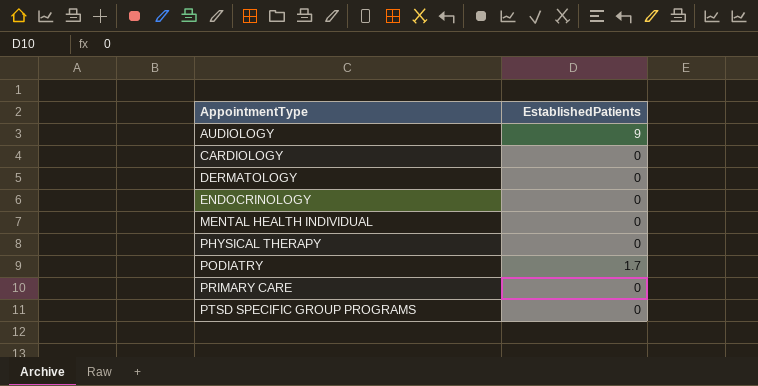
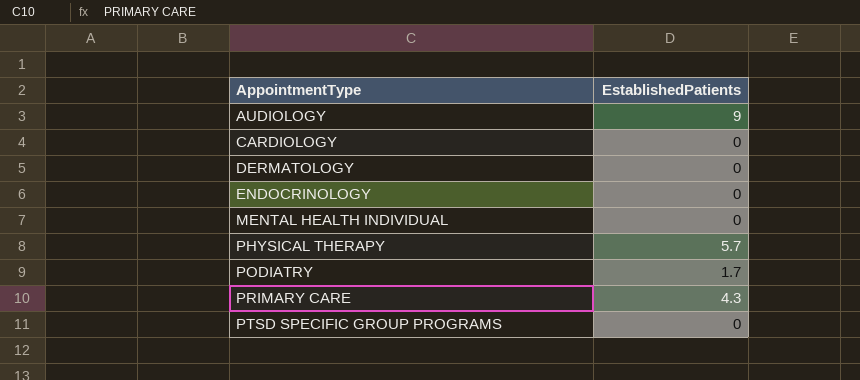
PHYSICAL THERAPY | EstablishedPatients: 0 -> 5.7
PRIMARY CARE | EstablishedPatients: 0 -> 4.3

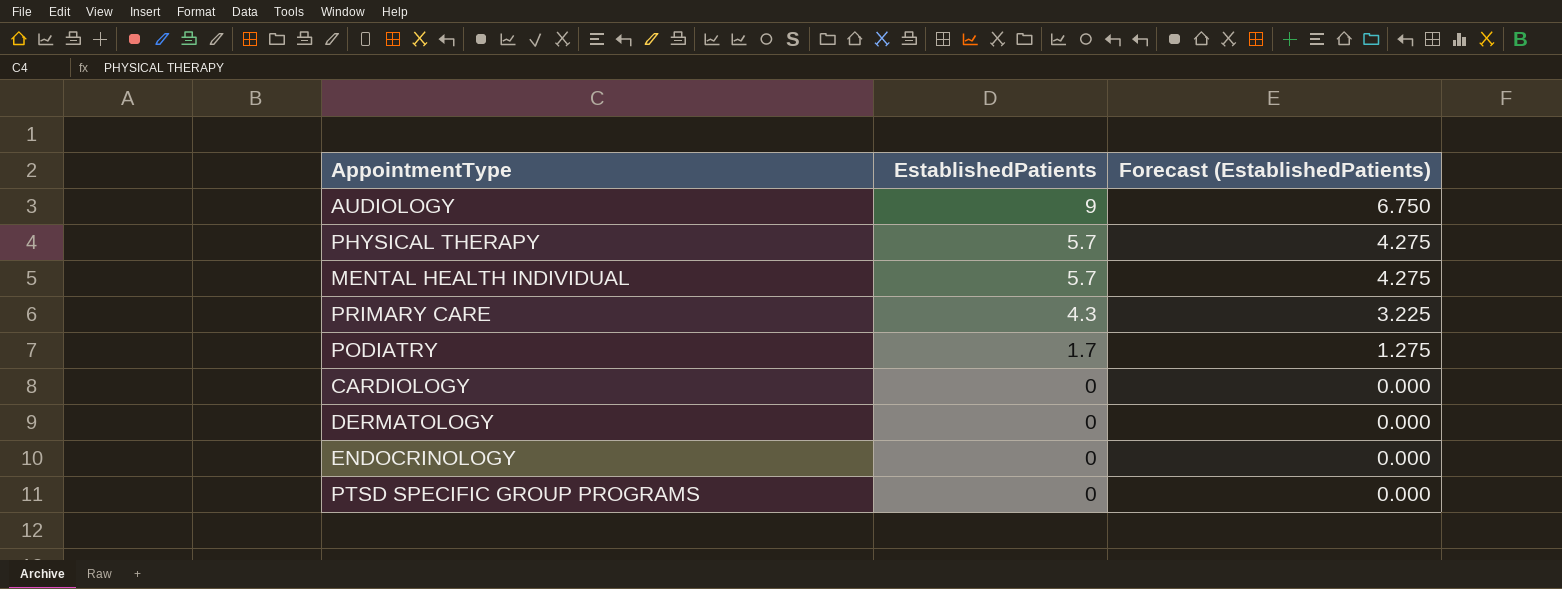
row order: AppointmentType ascending -> EstablishedPatients descending
column Forecast (EstablishedPatients) | formula: none -> [EstablishedPatients] * 0.75
MENTAL HEALTH INDIVIDUAL | EstablishedPatients: 0 -> 5.7

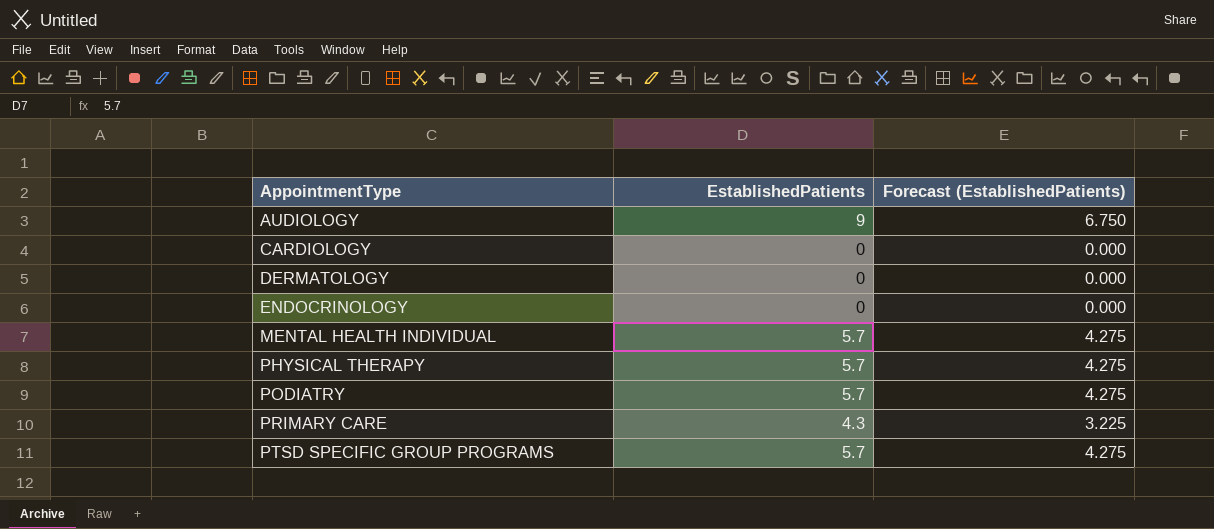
row order: EstablishedPatients descending -> AppointmentType ascending
PODIATRY | EstablishedPatients: 1.7 -> 5.7
PODIATRY | Forecast (EstablishedPatients): 1.275 -> 4.275
PTSD SPECIFIC GROUP PROGRAMS | EstablishedPatients: 0 -> 5.7
PTSD SPECIFIC GROUP PROGRAMS | Forecast (EstablishedPatients): 0.000 -> 4.275

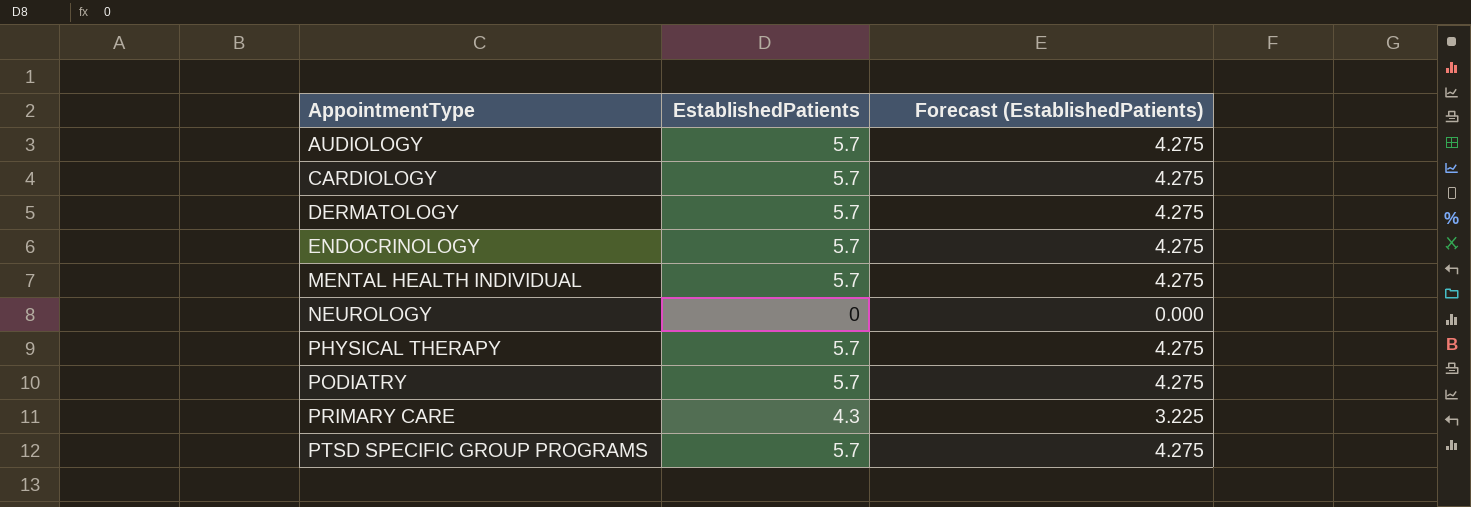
AUDIOLOGY | EstablishedPatients: 9 -> 5.7
AUDIOLOGY | Forecast (EstablishedPatients): 6.750 -> 4.275
CARDIOLOGY | EstablishedPatients: 0 -> 5.7
CARDIOLOGY | Forecast (EstablishedPatients): 0.000 -> 4.275
DERMATOLOGY | EstablishedPatients: 0 -> 5.7
DERMATOLOGY | Forecast (EstablishedPatients): 0.000 -> 4.275
ENDOCRINOLOGY | EstablishedPatients: 0 -> 5.7
ENDOCRINOLOGY | Forecast (EstablishedPatients): 0.000 -> 4.275
row NEUROLOGY: none -> 0 | 0.000

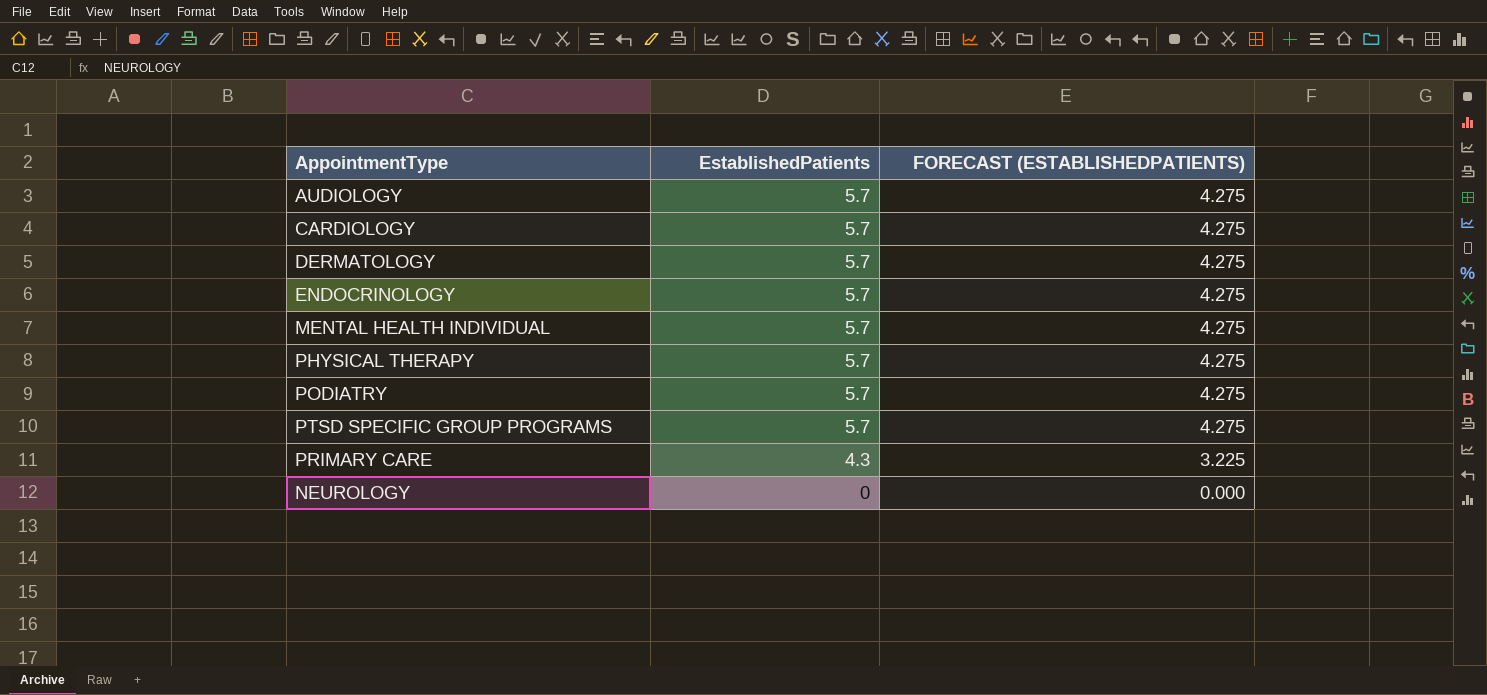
row order: AppointmentType ascending -> EstablishedPatients descending
column name: Forecast (EstablishedPatients) -> FORECAST (ESTABLISHEDPATIENTS)

